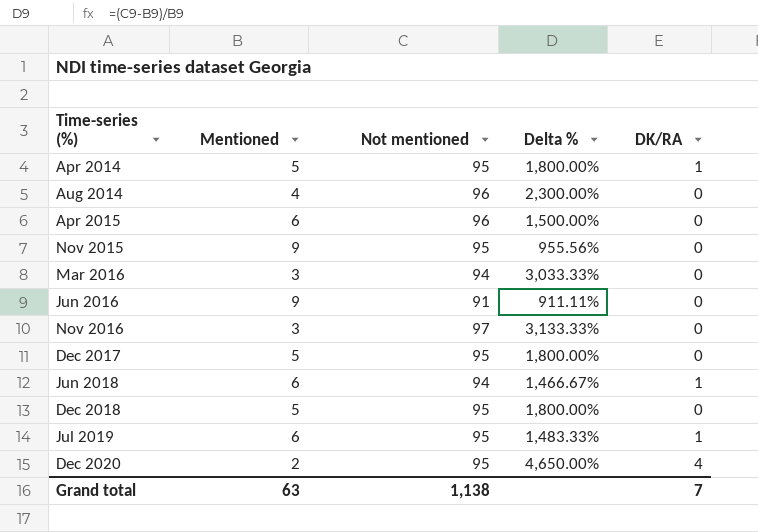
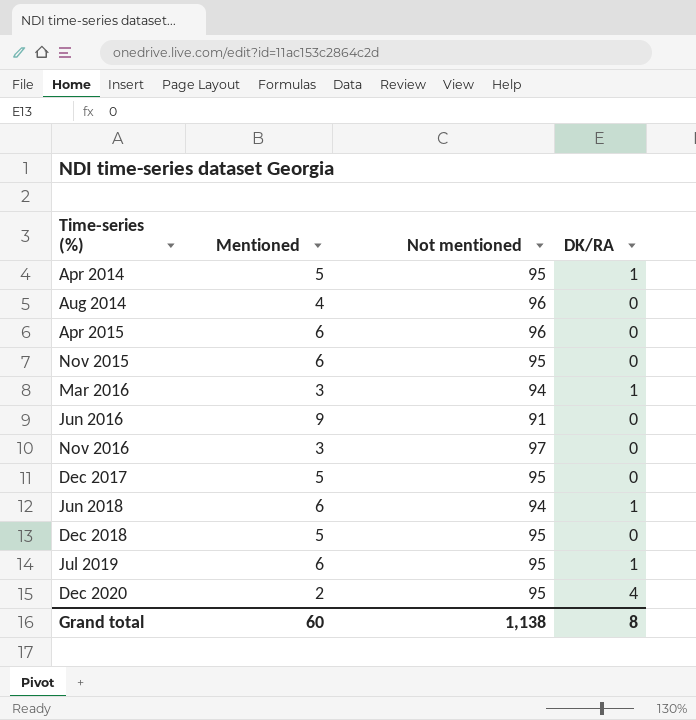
column Delta % | formula: ([Not mentioned] - [Mentioned]) / [Mentioned] -> none
Nov 2015 | Mentioned: 9 -> 6
Mar 2016 | DK/RA: 0 -> 1
Grand total | Mentioned: 63 -> 60
Grand total | DK/RA: 7 -> 8

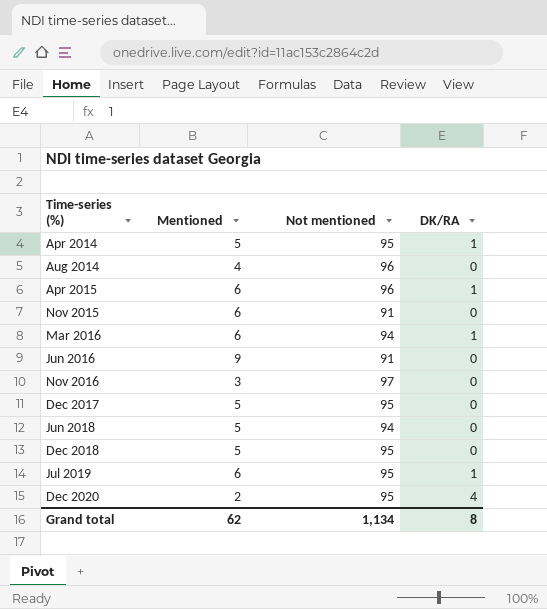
Apr 2015 | DK/RA: 0 -> 1
Nov 2015 | Not mentioned: 95 -> 91
Mar 2016 | Mentioned: 3 -> 6
Jun 2018 | Mentioned: 6 -> 5
Jun 2018 | DK/RA: 1 -> 0
Grand total | Mentioned: 60 -> 62
Grand total | Not mentioned: 1,138 -> 1,134

